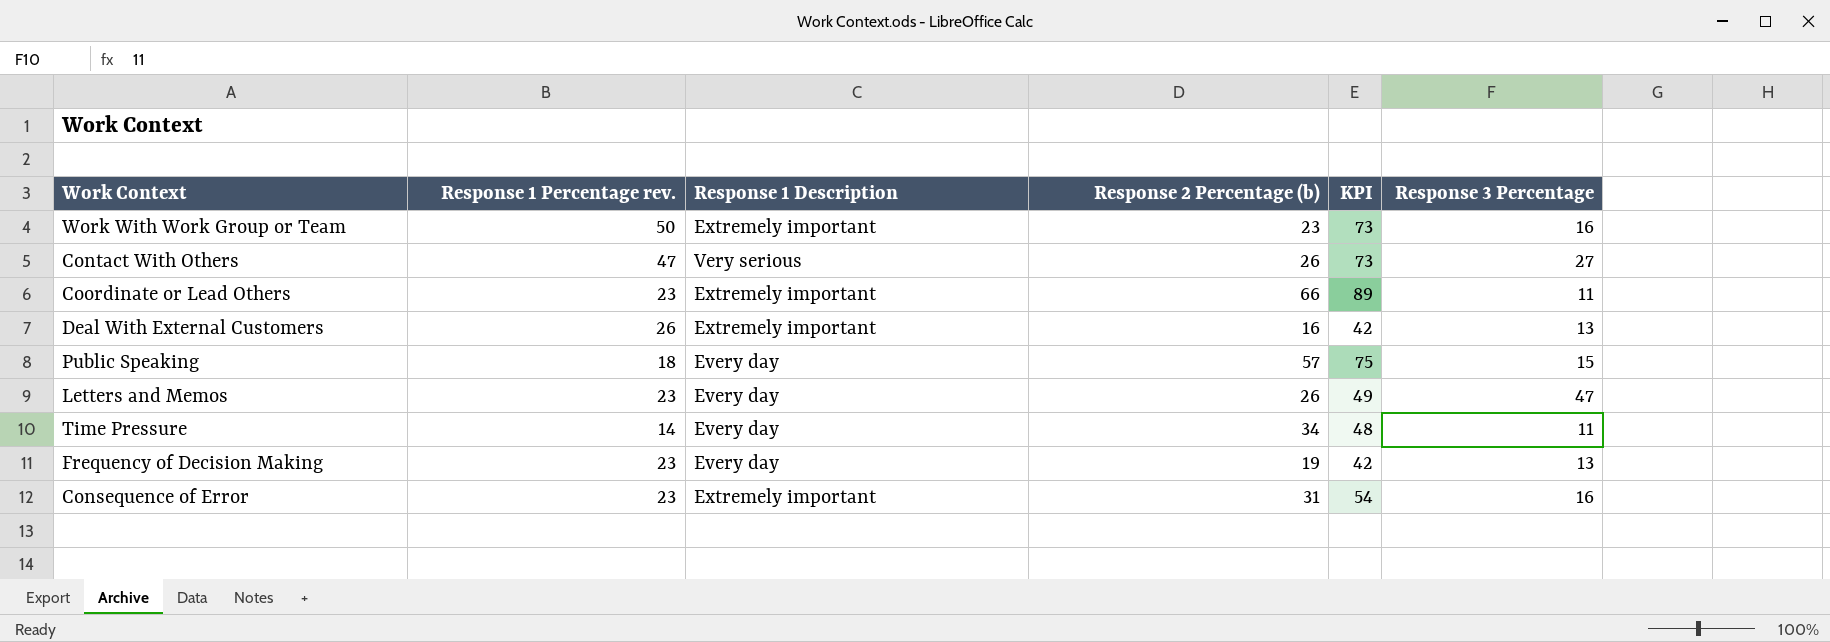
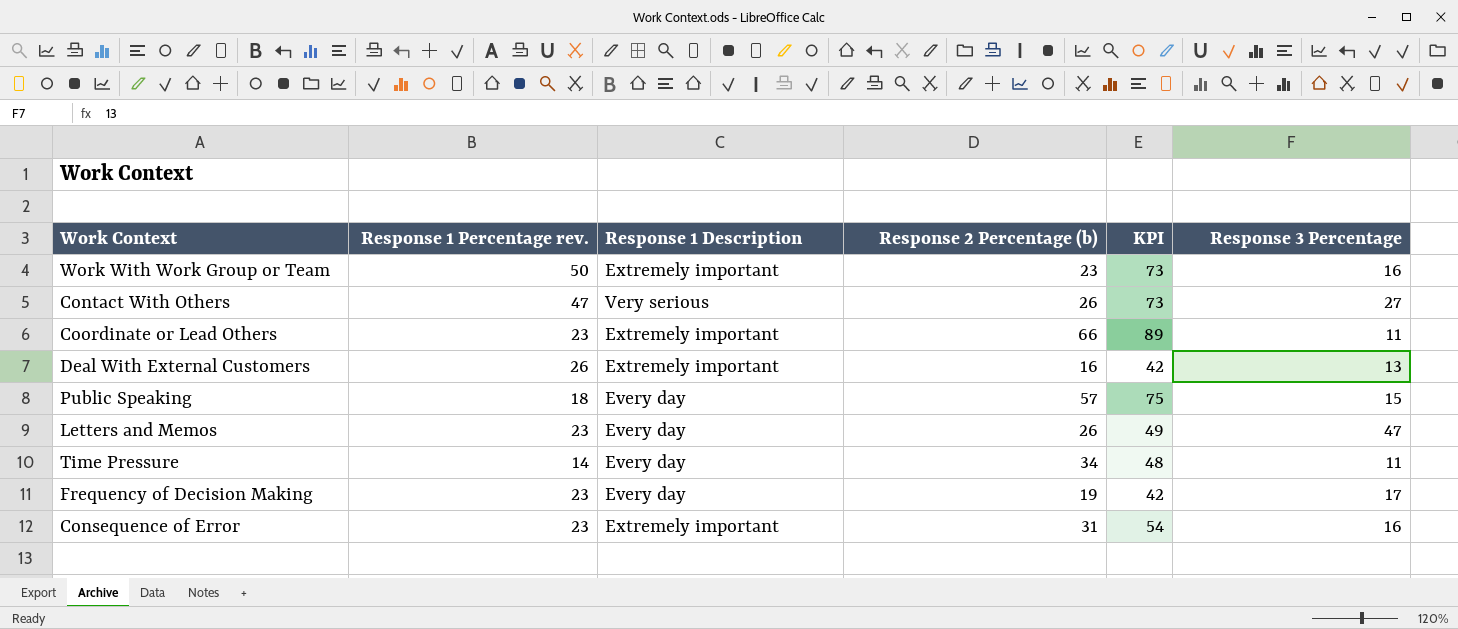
Frequency of Decision Making | Response 3 Percentage: 13 -> 17

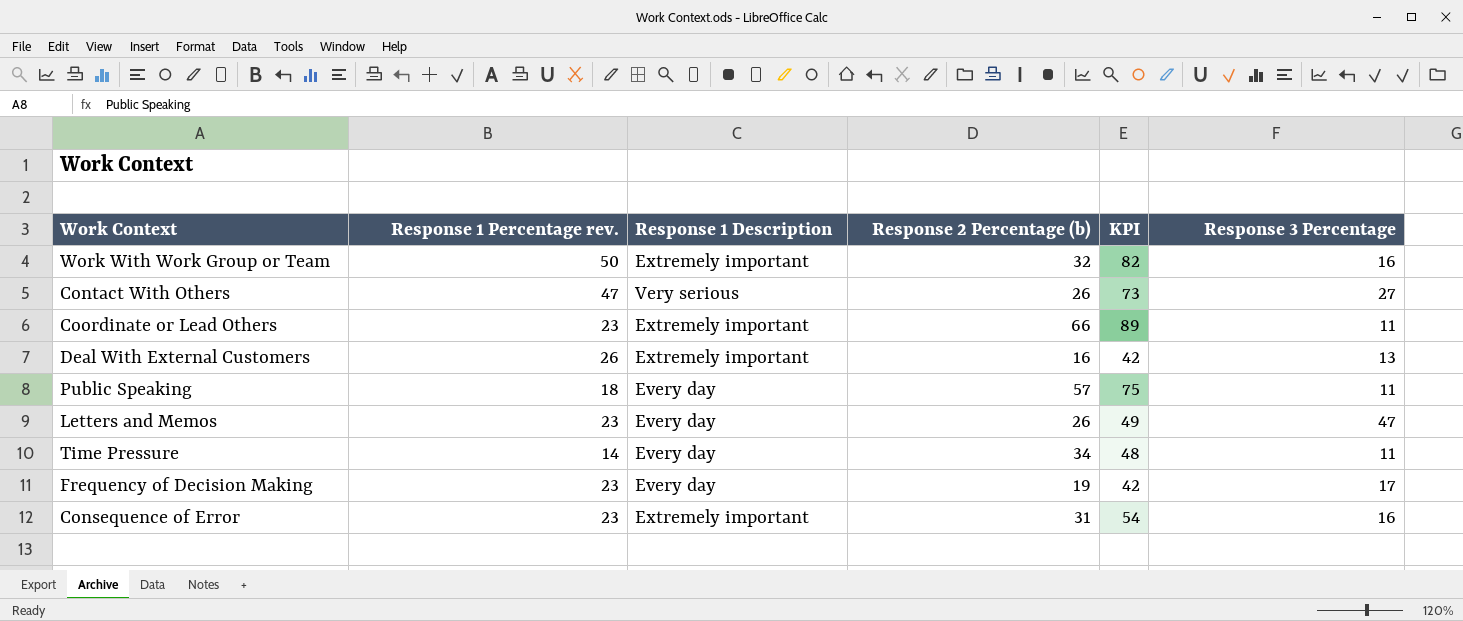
Work With Work Group or Team | Response 2 Percentage (b): 23 -> 32
Work With Work Group or Team | KPI: 73 -> 82
Public Speaking | Response 3 Percentage: 15 -> 11

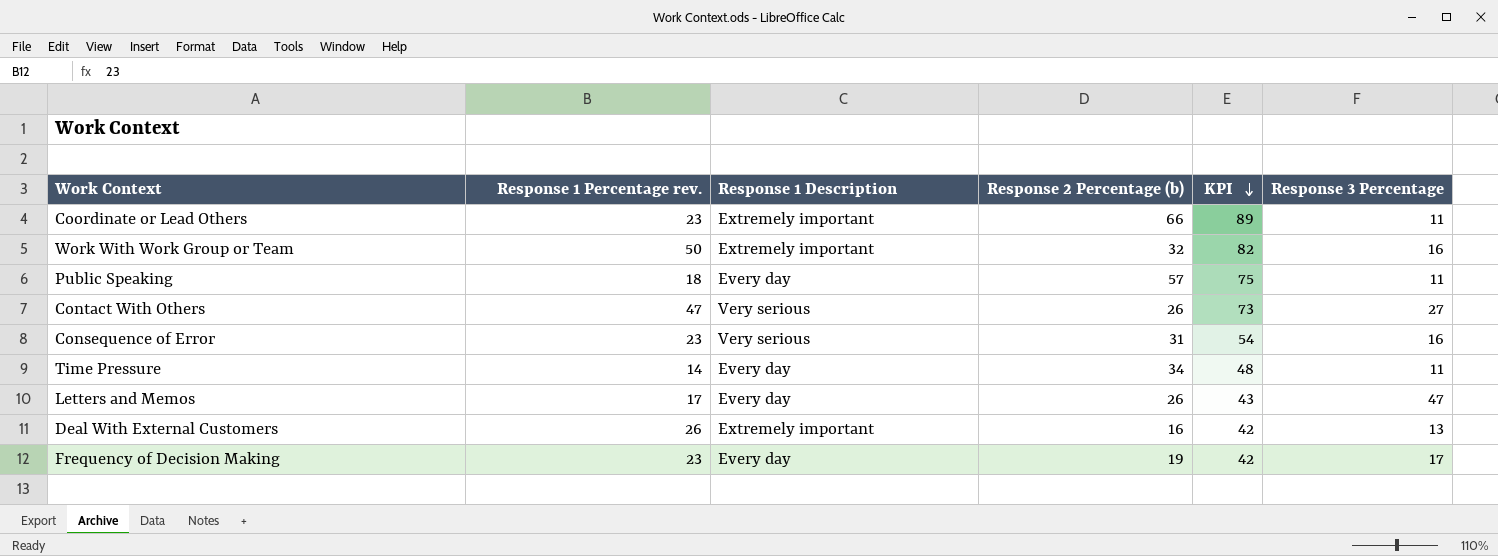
row order: none -> KPI descending
Consequence of Error | Response 1 Description: Extremely important -> Very serious
Letters and Memos | Response 1 Percentage rev.: 23 -> 17
Letters and Memos | KPI: 49 -> 43

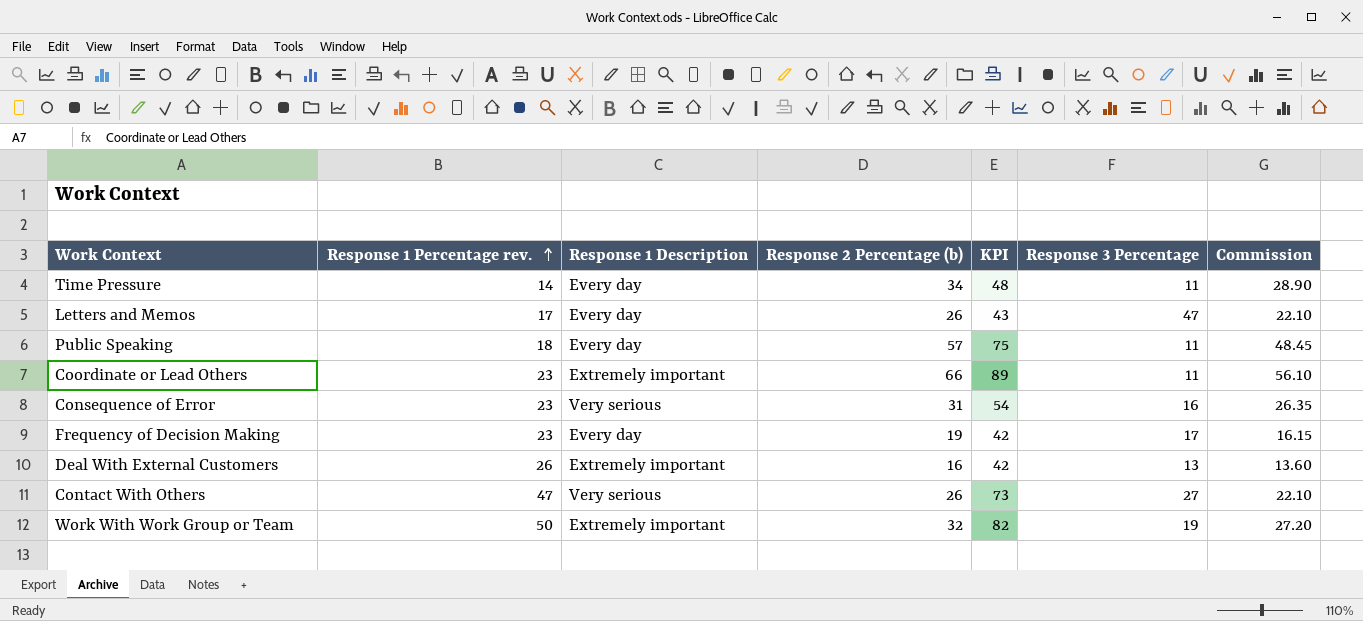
row order: KPI descending -> Response 1 Percentage rev. ascending
column Commission | formula: none -> [Response 2 Percentage (b)] * 0.85
Work With Work Group or Team | Response 3 Percentage: 16 -> 19

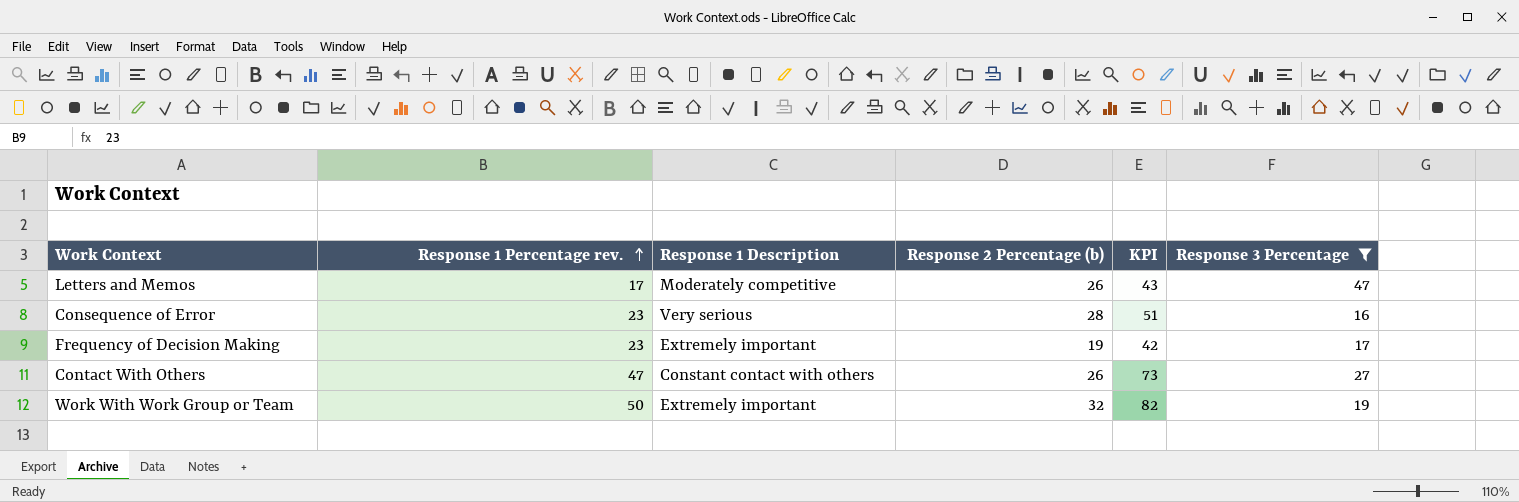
filter: none -> Response 3 Percentage >= 16
column Commission | formula: [Response 2 Percentage (b)] * 0.85 -> none
Letters and Memos | Response 1 Description: Every day -> Moderately competitive
Consequence of Error | Response 2 Percentage (b): 31 -> 28
Consequence of Error | KPI: 54 -> 51
Frequency of Decision Making | Response 1 Description: Every day -> Extremely important
Contact With Others | Response 1 Description: Very serious -> Constant contact with others

